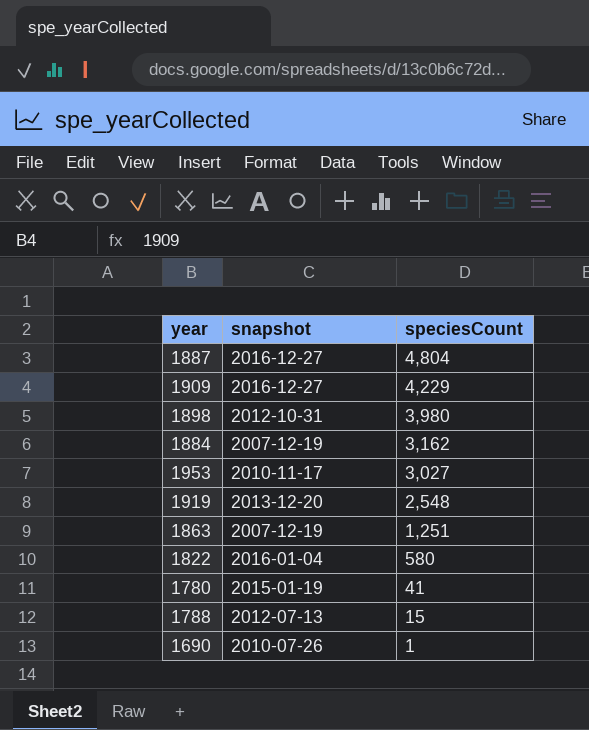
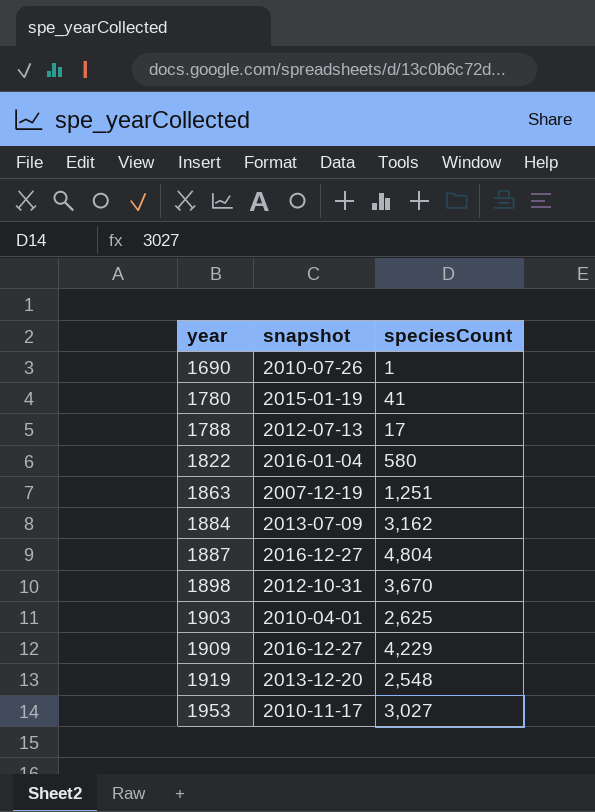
row order: speciesCount descending -> year ascending
1788 | speciesCount: 15 -> 17
1884 | snapshot: 2007-12-19 -> 2013-07-09
1898 | speciesCount: 3,980 -> 3,670
row 1903: none -> 2010-04-01 | 2,625

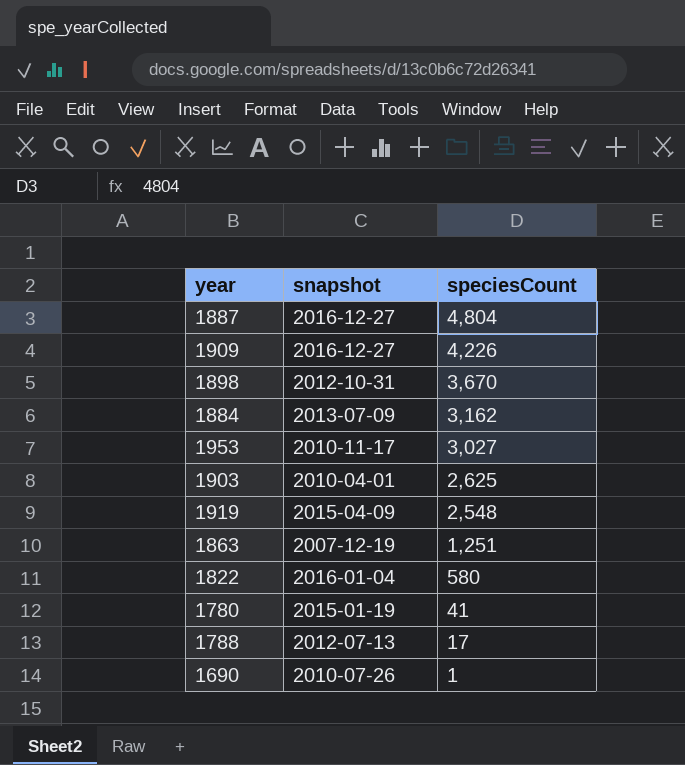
row order: year ascending -> speciesCount descending
1909 | speciesCount: 4,229 -> 4,226
1919 | snapshot: 2013-12-20 -> 2015-04-09

